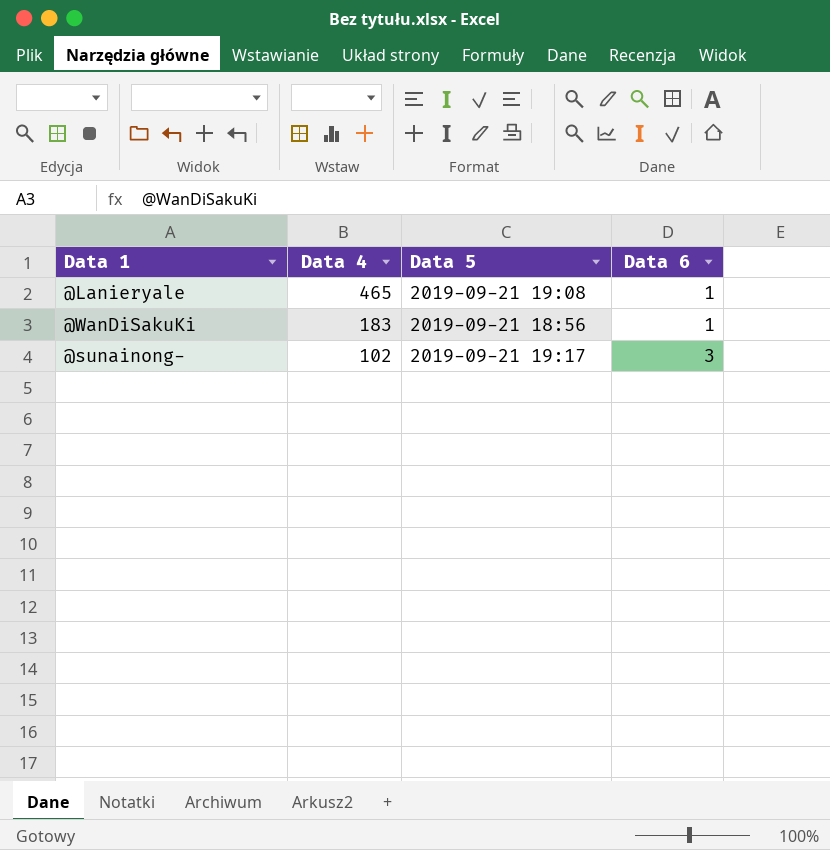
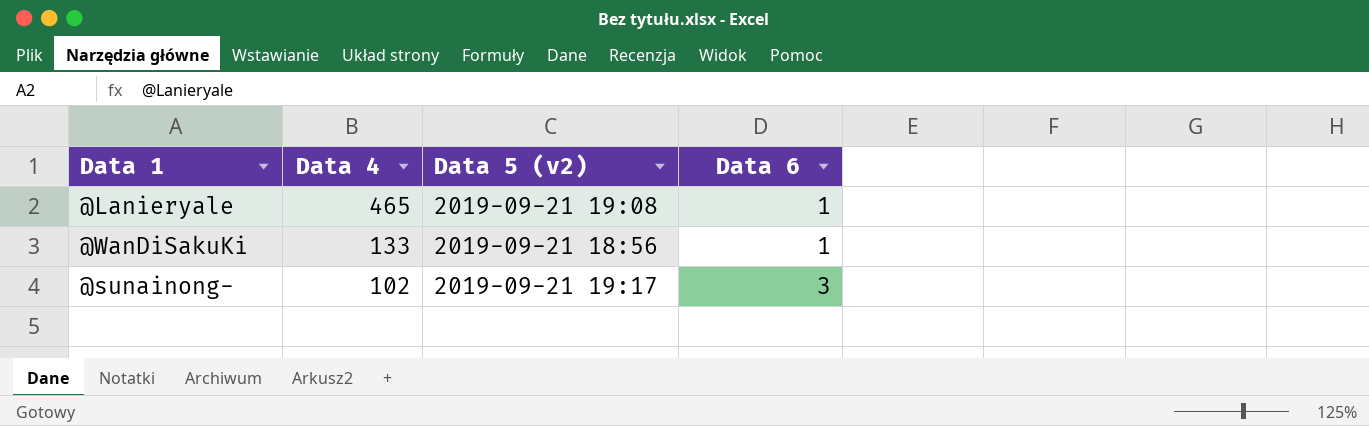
column name: Data 5 -> Data 5 (v2)
@WanDiSakuKi | Data 4: 183 -> 133

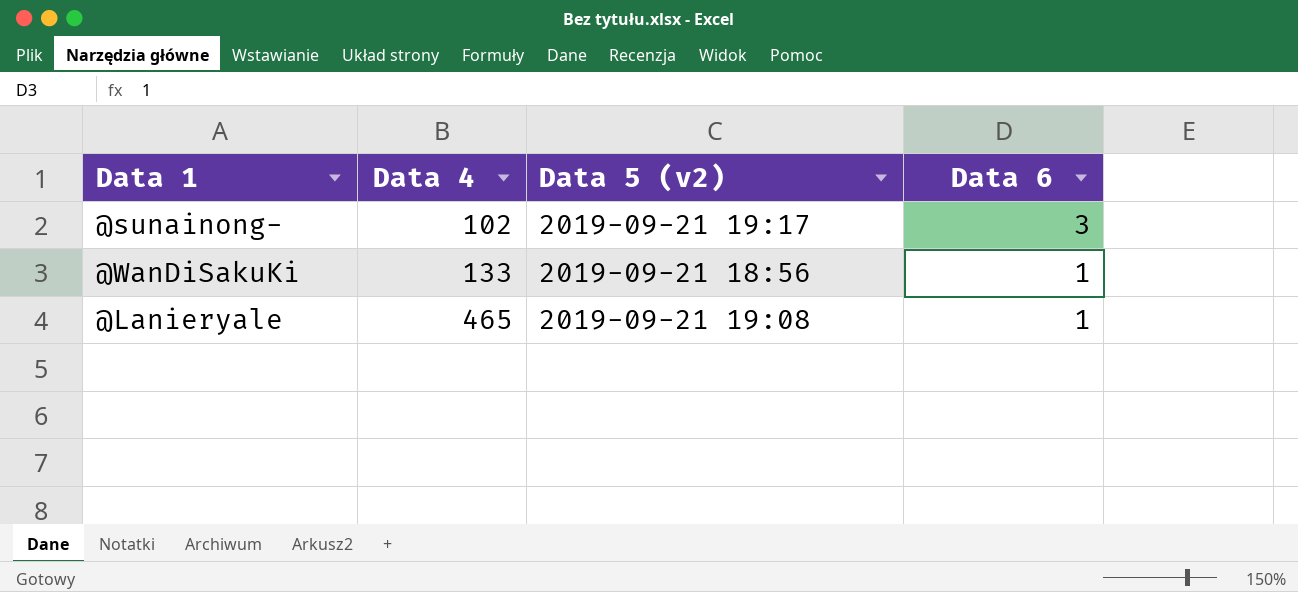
row order: Data 4 descending -> Data 4 ascending

